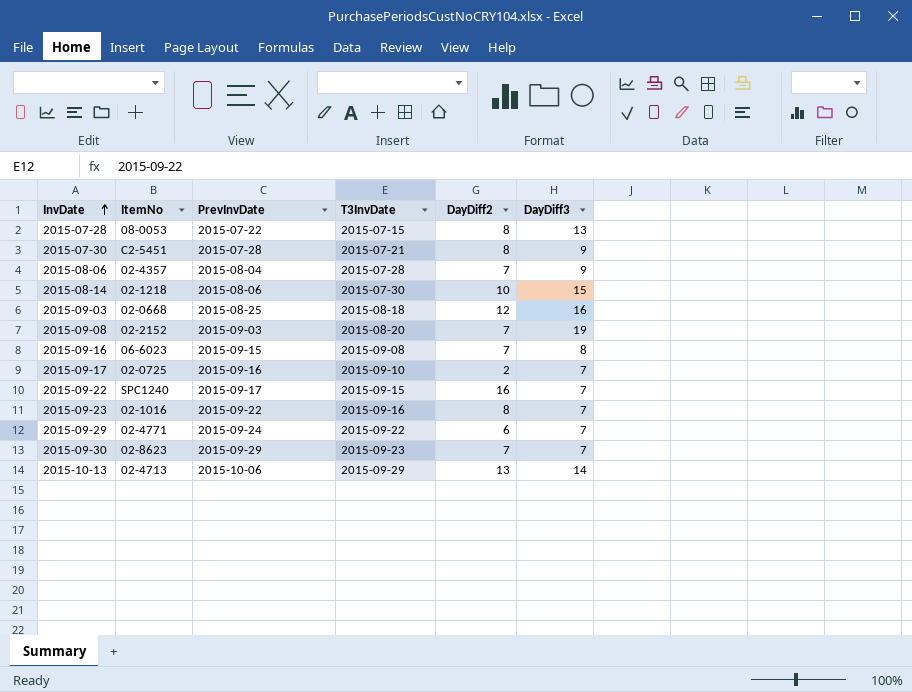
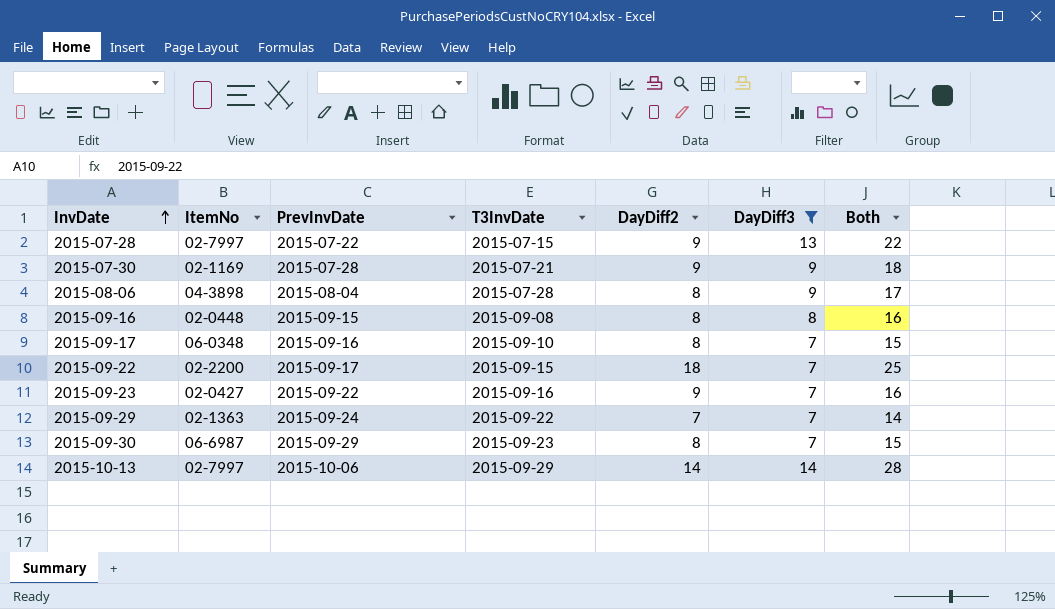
filter: none -> DayDiff3 <= 14
column Both | formula: none -> [DayDiff2] + [DayDiff3]
2015-07-28 | ItemNo: 08-0053 -> 02-7997
2015-07-28 | DayDiff2: 8 -> 9
2015-07-30 | ItemNo: C2-5451 -> 02-1169
2015-07-30 | DayDiff2: 8 -> 9
2015-08-06 | ItemNo: 02-4357 -> 04-3898
2015-08-06 | DayDiff2: 7 -> 8
2015-09-16 | ItemNo: 06-6023 -> 02-0448
2015-09-16 | DayDiff2: 7 -> 8
2015-09-17 | ItemNo: 02-0725 -> 06-0348
2015-09-17 | DayDiff2: 2 -> 8
2015-09-22 | ItemNo: SPC1240 -> 02-2200
2015-09-22 | DayDiff2: 16 -> 18
2015-09-23 | ItemNo: 02-1016 -> 02-0427
2015-09-23 | DayDiff2: 8 -> 9
2015-09-29 | ItemNo: 02-4771 -> 02-1363
2015-09-29 | DayDiff2: 6 -> 7
2015-09-30 | ItemNo: 02-8623 -> 06-6987
2015-09-30 | DayDiff2: 7 -> 8
2015-10-13 | ItemNo: 02-4713 -> 02-7997
2015-10-13 | DayDiff2: 13 -> 14

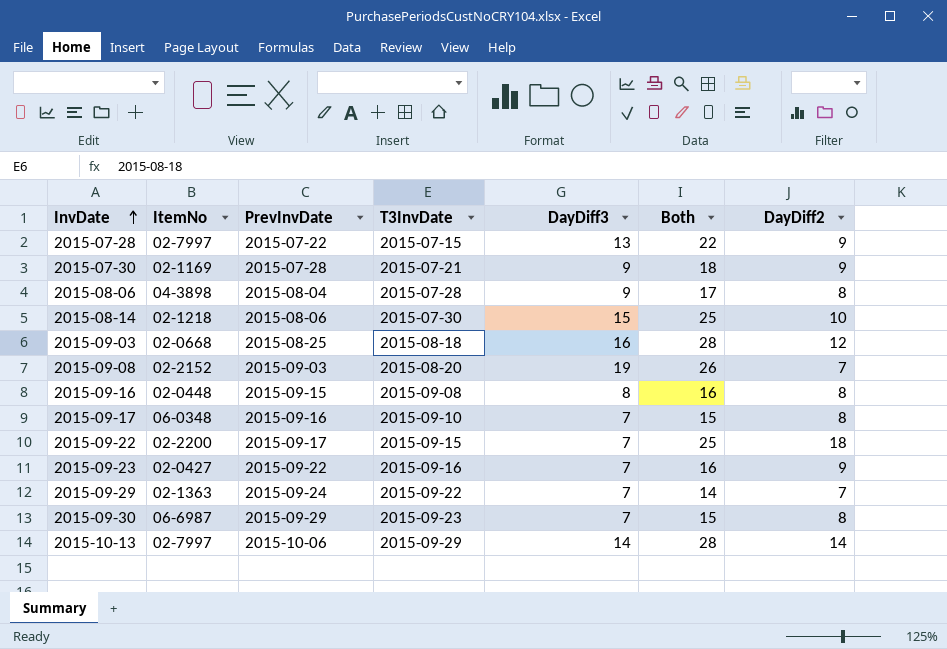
filter: DayDiff3 <= 14 -> none
column DayDiff2 | position: 5 -> 7

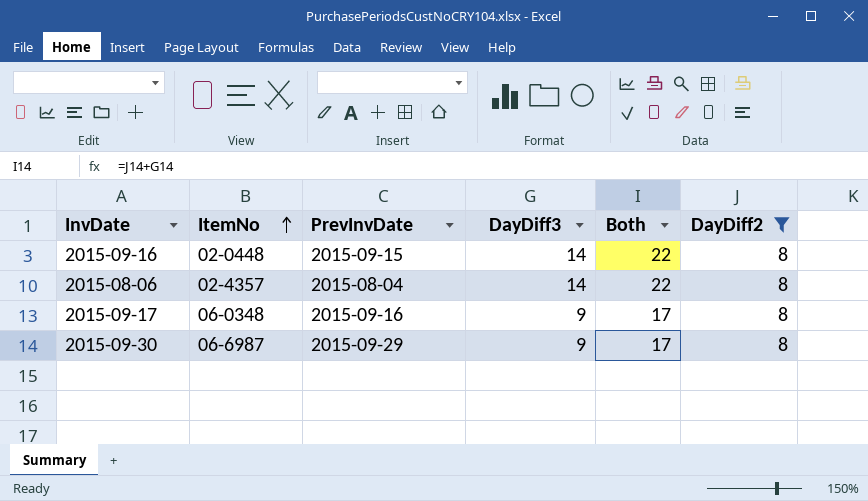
filter: none -> DayDiff2 = 8
row order: InvDate ascending -> ItemNo ascending
column T3InvDate | position: 4 -> none
2015-09-16 | DayDiff3: 8 -> 14
2015-09-16 | Both: 16 -> 22
2015-08-06 | ItemNo: 04-3898 -> 02-4357
2015-08-06 | DayDiff3: 9 -> 14
2015-08-06 | Both: 17 -> 22
2015-09-17 | DayDiff3: 7 -> 9
2015-09-17 | Both: 15 -> 17
2015-09-30 | DayDiff3: 7 -> 9
2015-09-30 | Both: 15 -> 17

